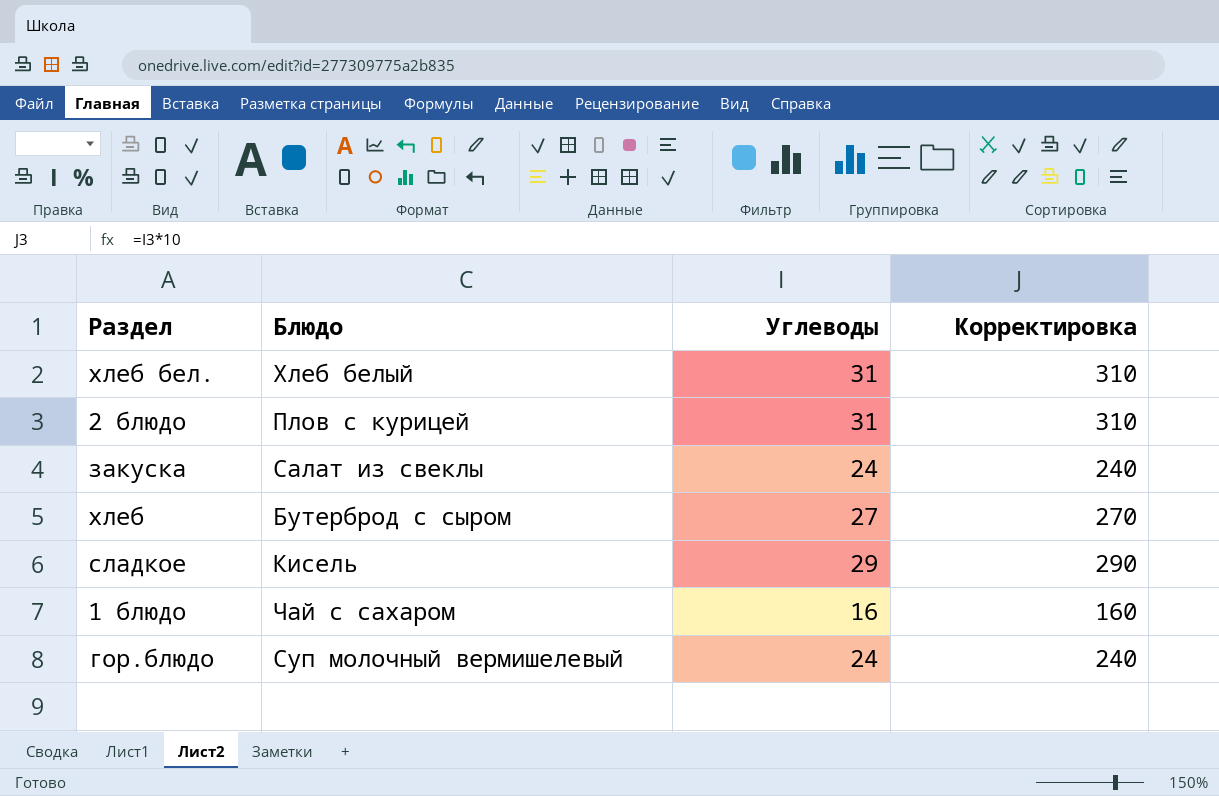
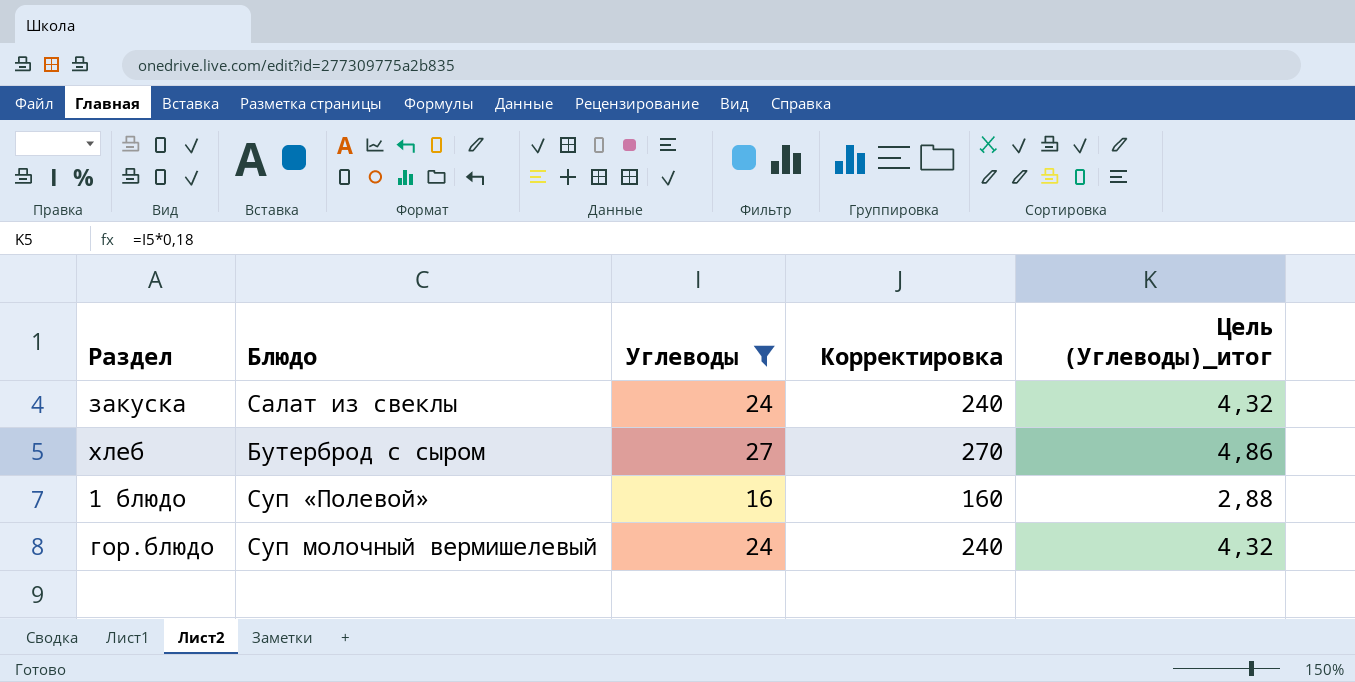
filter: none -> Углеводы <= 27
column Цель (Углеводы)_итог | formula: none -> [Углеводы] * 0,18
1 блюдо | Блюдо: Чай с сахаром -> Суп «Полевой»

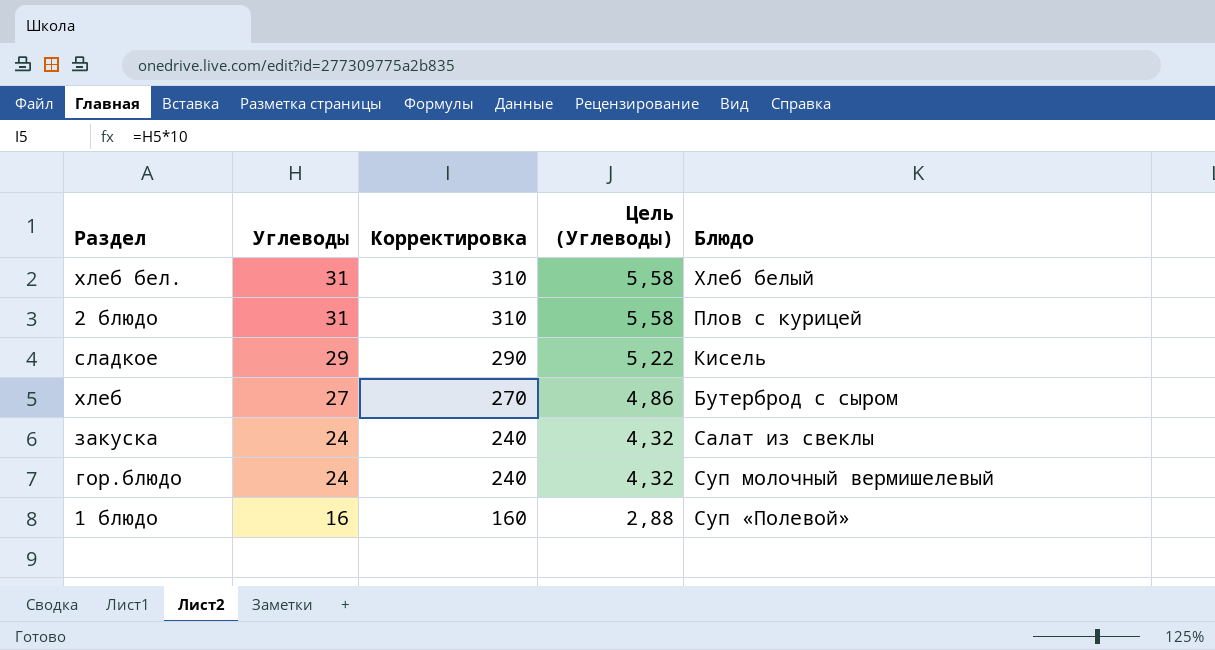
filter: Углеводы <= 27 -> none
row order: none -> Углеводы descending
column name: Цель (Углеводы)_итог -> Цель (Углеводы)
column Блюдо | position: 2 -> 5

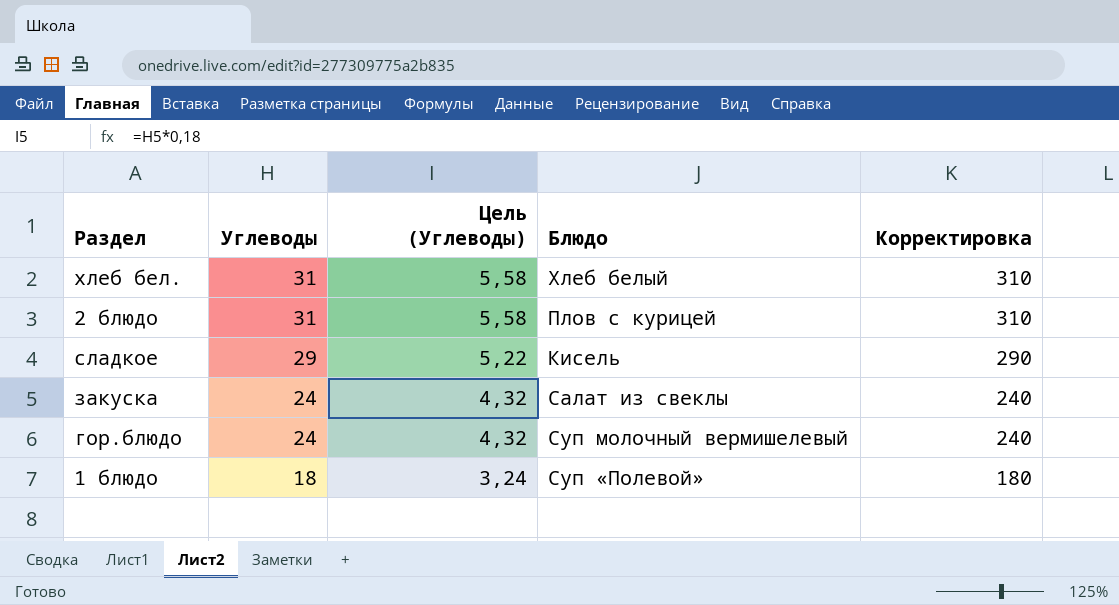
column Корректировка | position: 3 -> 5
row хлеб: 27 | 270 | 4,86 | Бутерброд с сыром -> none
1 блюдо | Углеводы: 16 -> 18
1 блюдо | Цель (Углеводы): 2,88 -> 3,24
1 блюдо | Корректировка: 160 -> 180

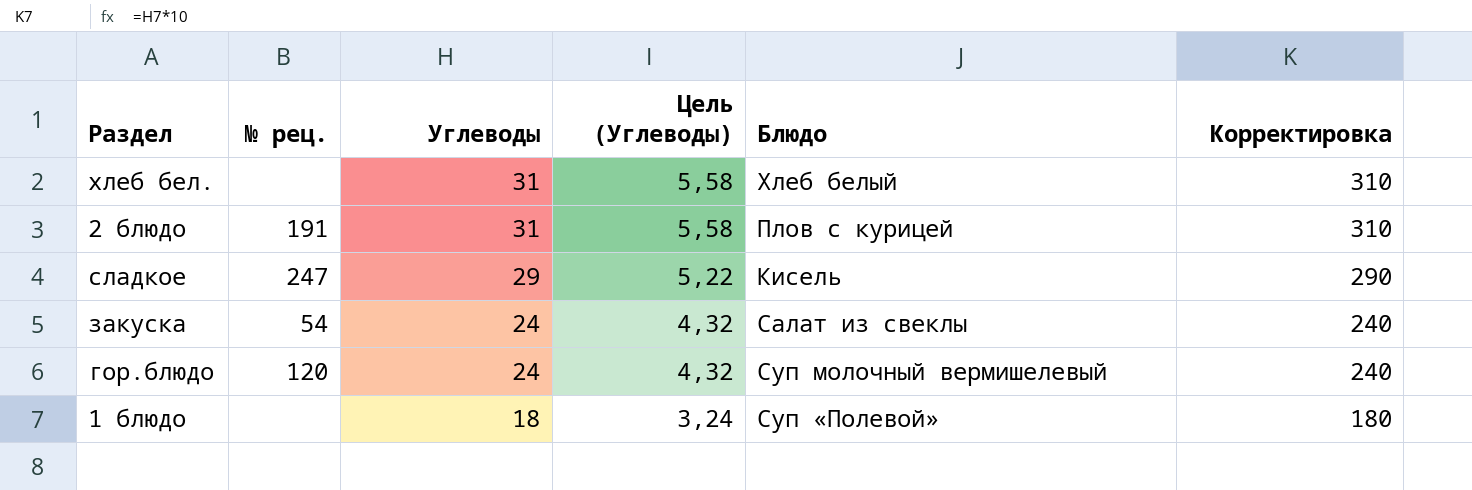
column № рец. | position: none -> 2

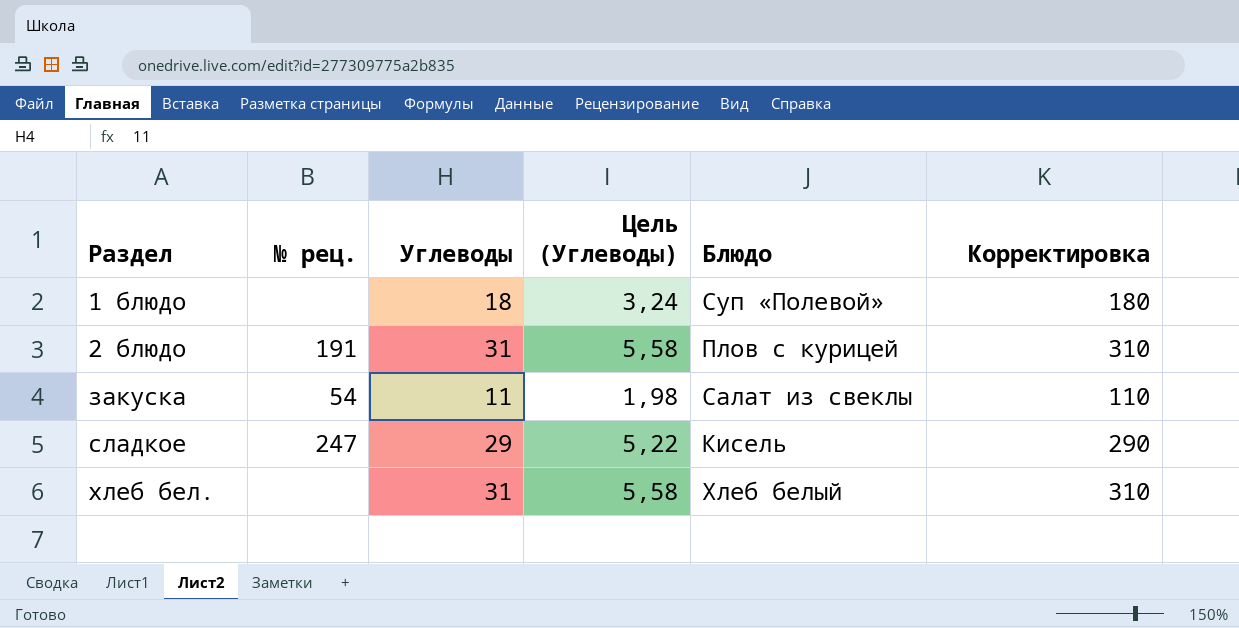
row order: Углеводы descending -> Раздел ascending
row гор.блюдо: 120 | 24 | 4,32 | Суп молочный вермишелевый | 240 -> none
закуска | Углеводы: 24 -> 11
закуска | Цель (Углеводы): 4,32 -> 1,98
закуска | Корректировка: 240 -> 110

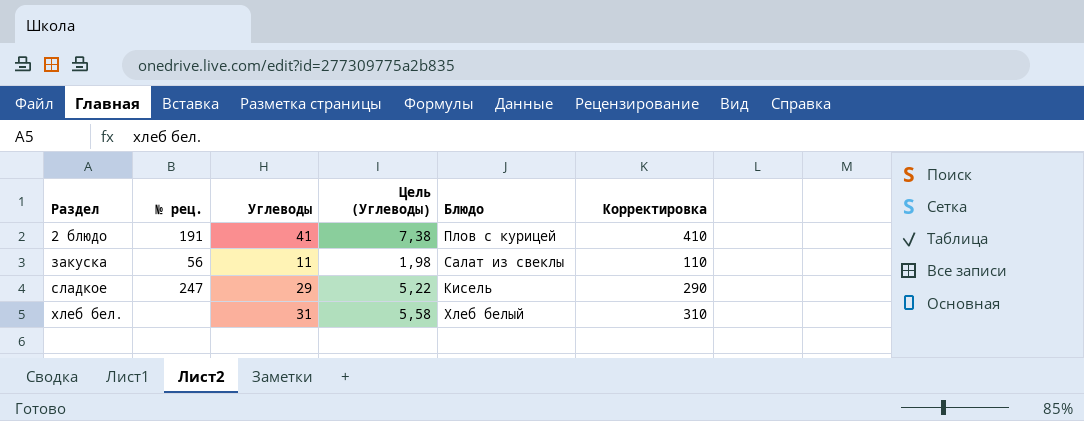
row 1 блюдо: none | 18 | 3,24 | Суп «Полевой» | 180 -> none
2 блюдо | Углеводы: 31 -> 41
2 блюдо | Цель (Углеводы): 5,58 -> 7,38
2 блюдо | Корректировка: 310 -> 410
закуска | № рец.: 54 -> 56

